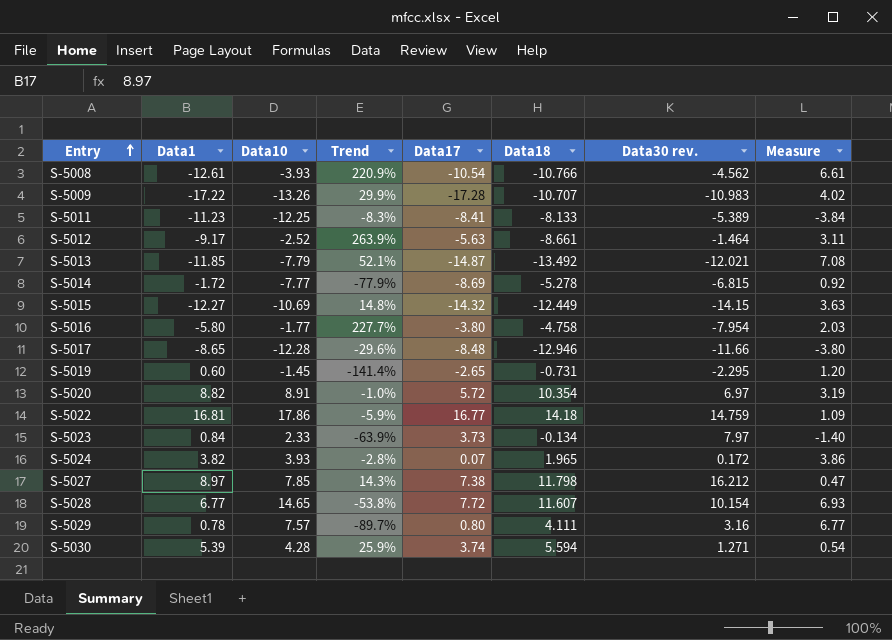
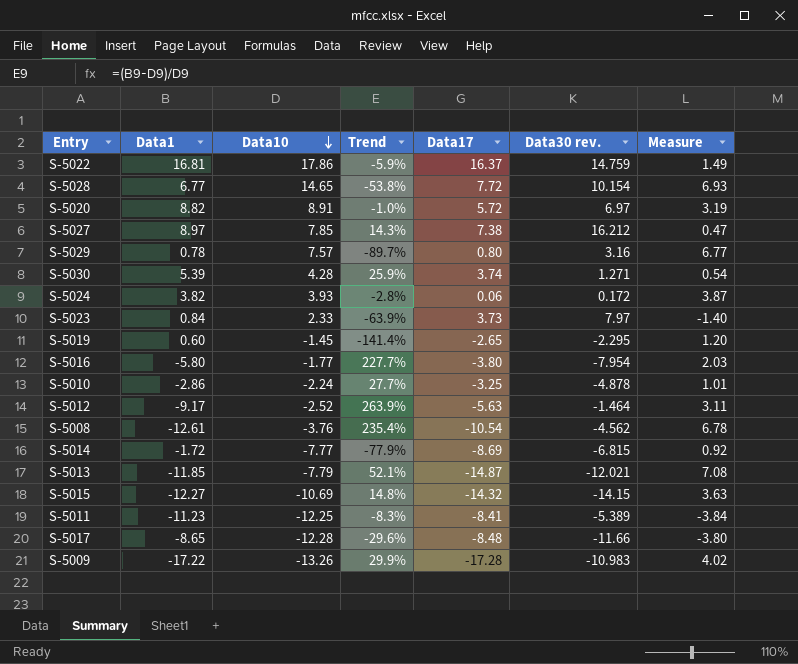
row order: Entry ascending -> Data10 descending
column Data18 | position: 6 -> none
S-5022 | Data17: 16.77 -> 16.37
S-5022 | Measure: 1.09 -> 1.49
S-5024 | Data17: 0.07 -> 0.06
S-5024 | Measure: 3.86 -> 3.87
row S-5010: none -> -2.86 | -2.24 | 27.7% | -3.25 | -4.878 | 1.01
S-5008 | Data10: -3.93 -> -3.76
S-5008 | Trend: 220.9% -> 235.4%
S-5008 | Measure: 6.61 -> 6.78

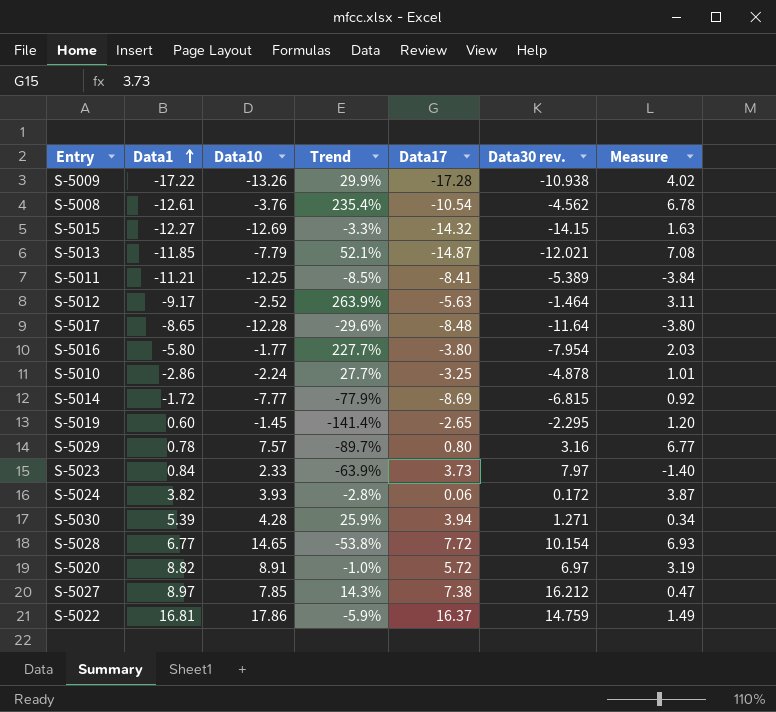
row order: Data10 descending -> Data1 ascending
S-5009 | Data30 rev.: -10.983 -> -10.938
S-5015 | Data10: -10.69 -> -12.69
S-5015 | Trend: 14.8% -> -3.3%
S-5015 | Measure: 3.63 -> 1.63
S-5011 | Data1: -11.23 -> -11.21
S-5011 | Trend: -8.3% -> -8.5%
S-5017 | Data30 rev.: -11.66 -> -11.64
S-5030 | Data17: 3.74 -> 3.94
S-5030 | Measure: 0.54 -> 0.34

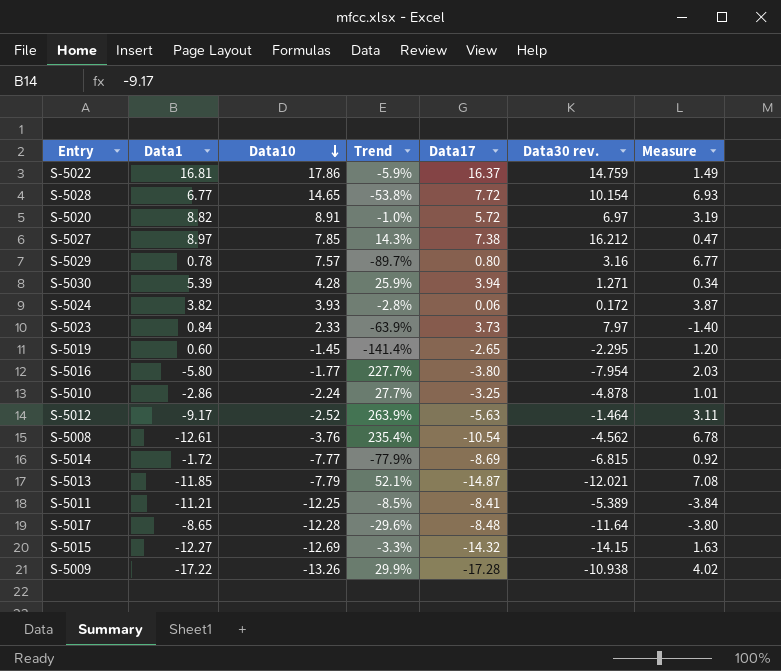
row order: Data1 ascending -> Data10 descending

